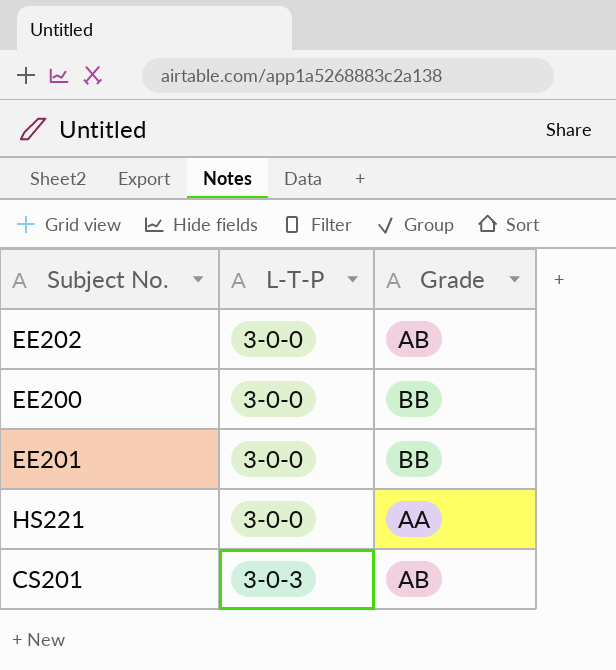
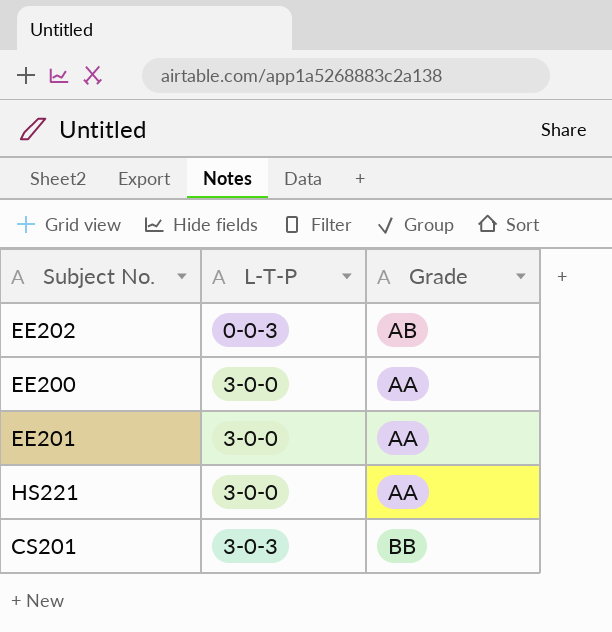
EE202 | L-T-P: 3-0-0 -> 0-0-3
EE200 | Grade: BB -> AA
EE201 | Grade: BB -> AA
CS201 | Grade: AB -> BB

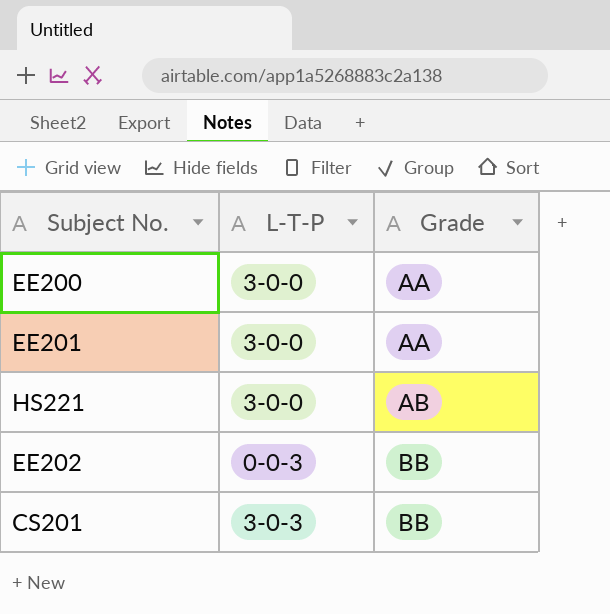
row order: L-T-P ascending -> Grade ascending
HS221 | Grade: AA -> AB
EE202 | Grade: AB -> BB

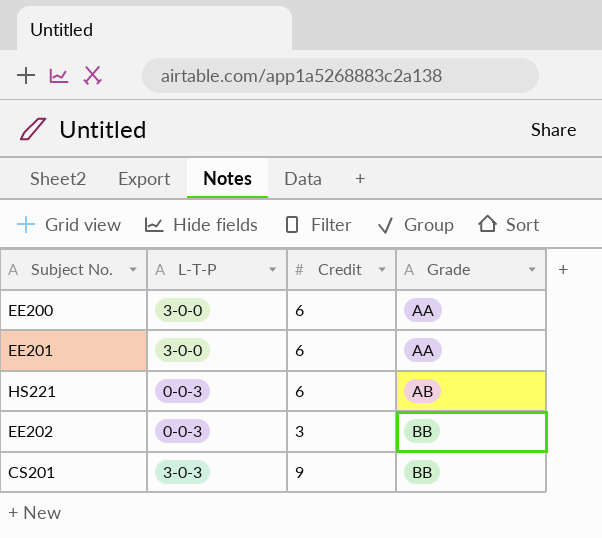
column Credit | position: none -> 3
HS221 | L-T-P: 3-0-0 -> 0-0-3

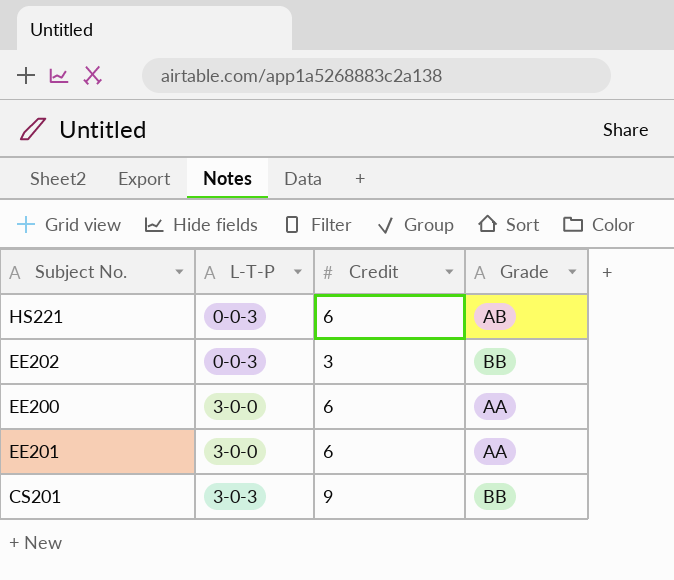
row order: Grade ascending -> L-T-P ascending

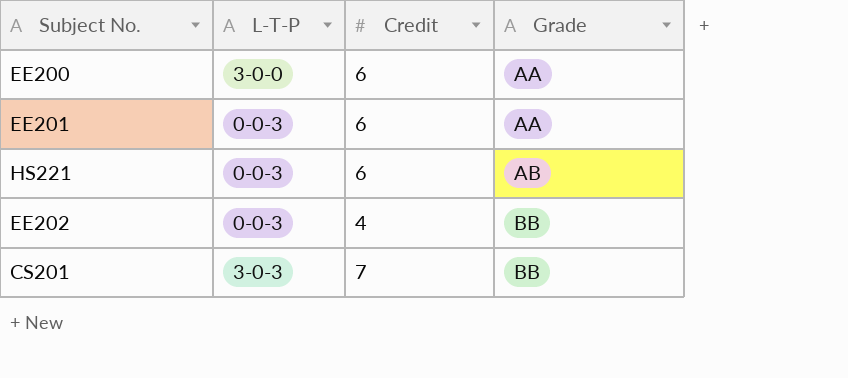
row order: L-T-P ascending -> Grade ascending
EE201 | L-T-P: 3-0-0 -> 0-0-3
EE202 | Credit: 3 -> 4
CS201 | Credit: 9 -> 7

